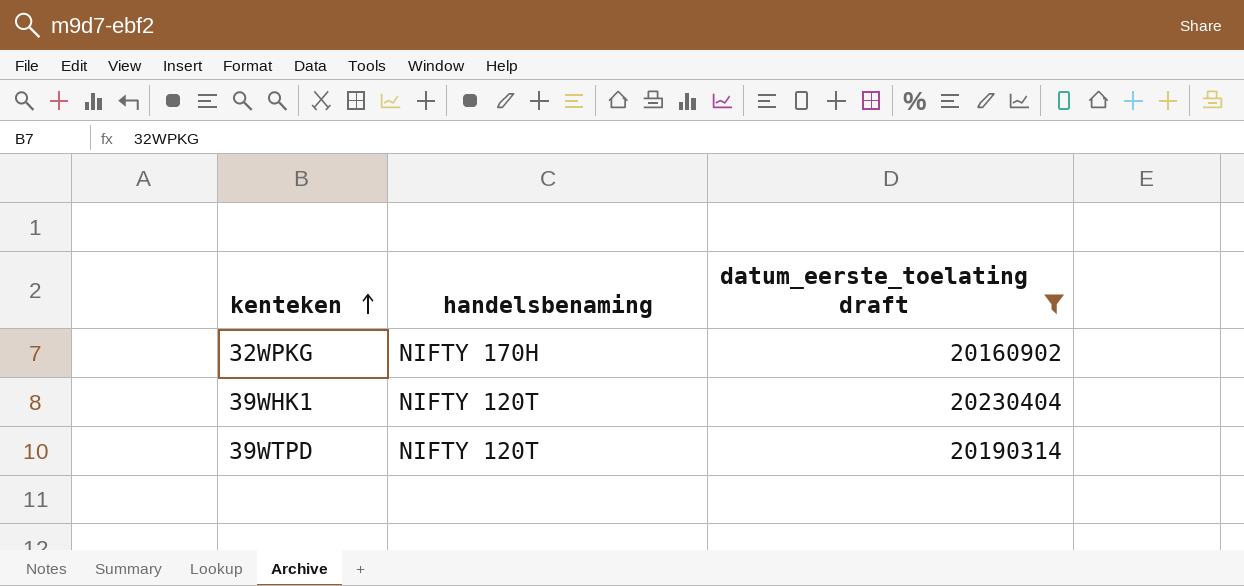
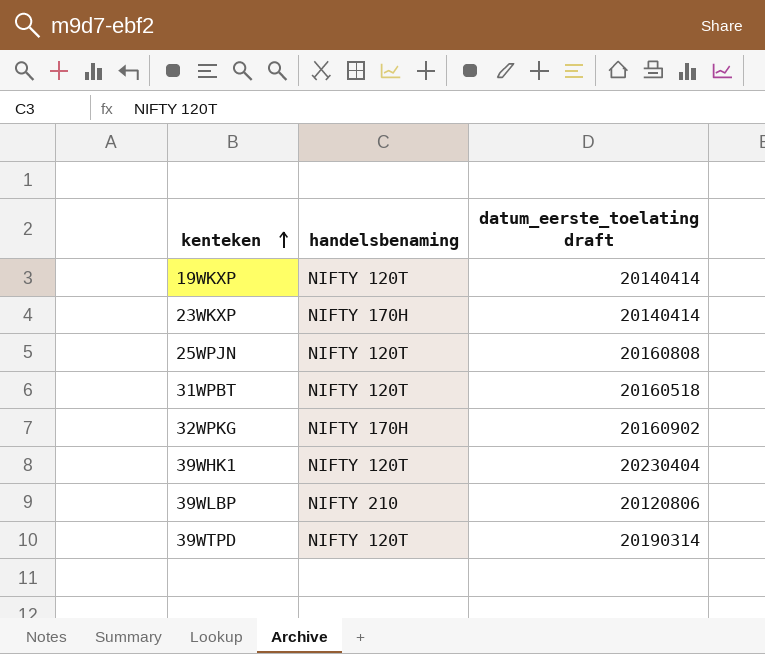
filter: datum_eerste_toelating draft >= 20160902 -> none

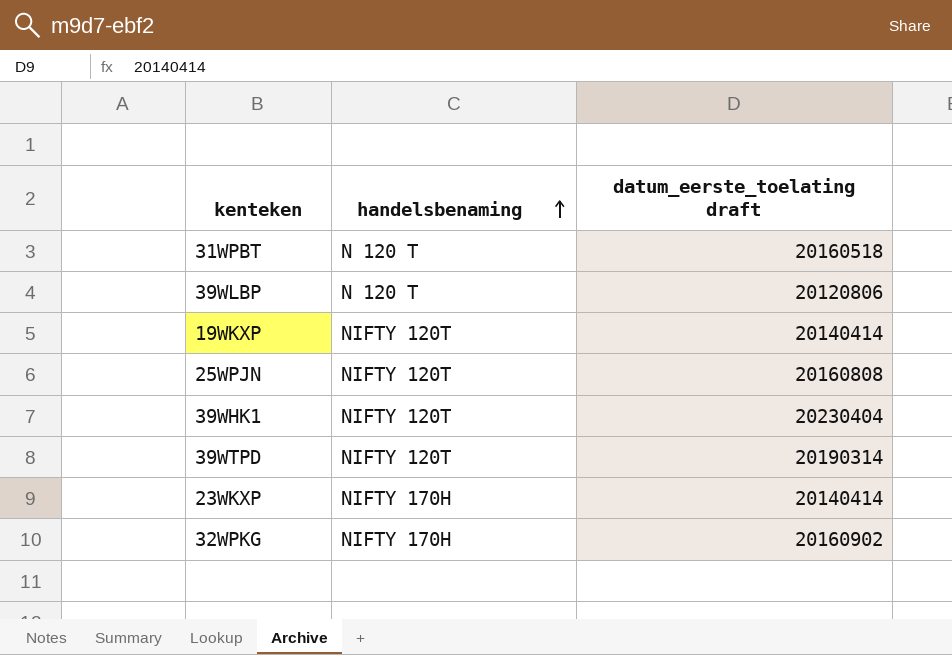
row order: kenteken ascending -> handelsbenaming ascending
31WPBT | handelsbenaming: NIFTY 120T -> N 120 T
39WLBP | handelsbenaming: NIFTY 210 -> N 120 T

